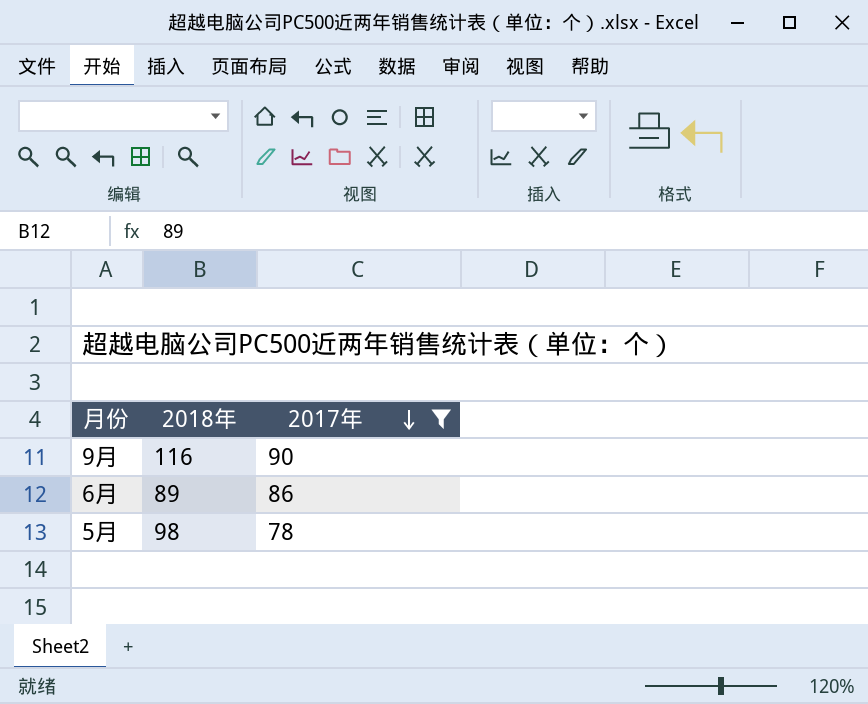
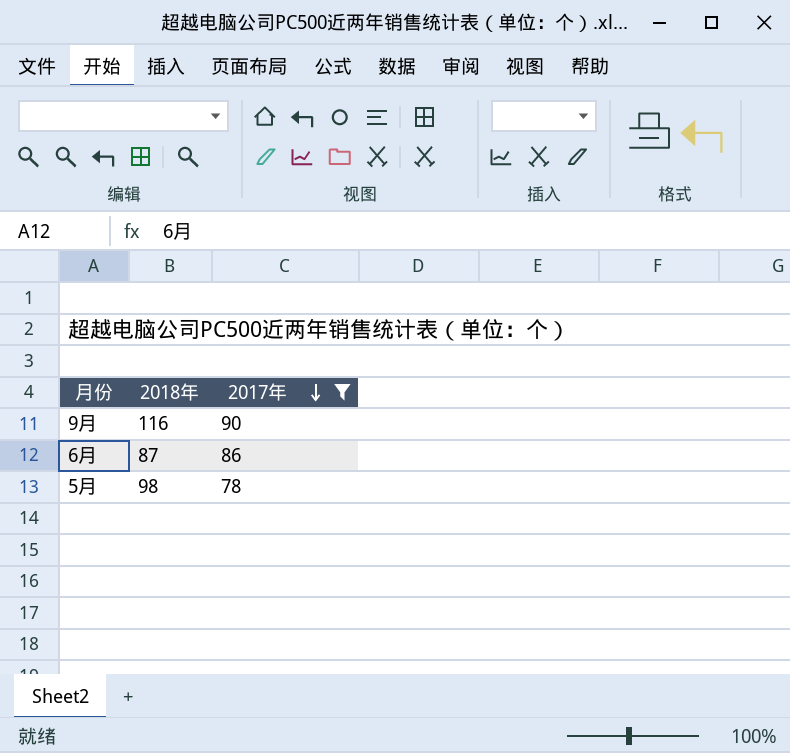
6月 | 2018年: 89 -> 87

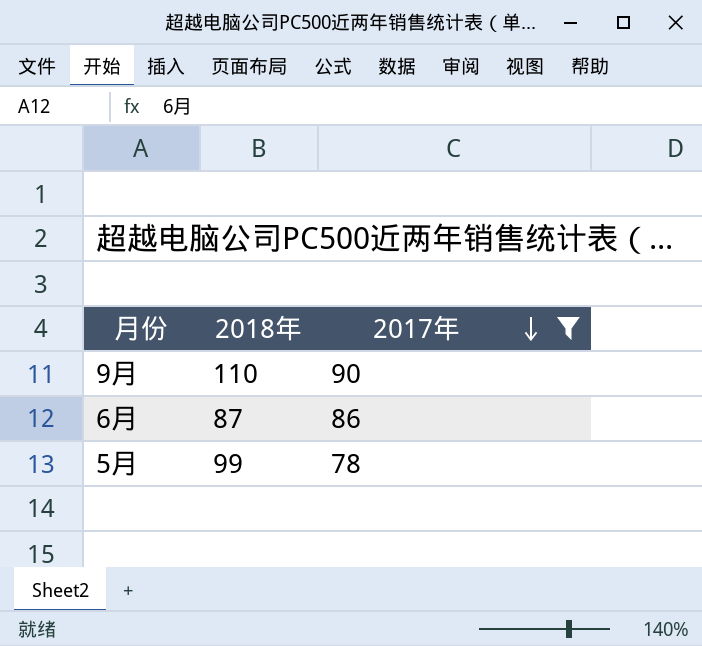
9月 | 2018年: 116 -> 110
5月 | 2018年: 98 -> 99

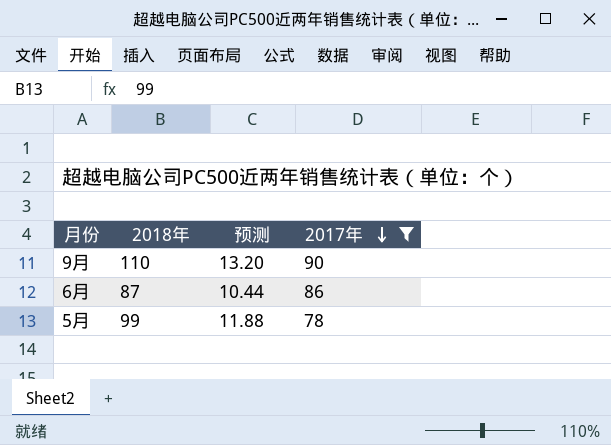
column 预测 | formula: none -> [2018年] * 0.12

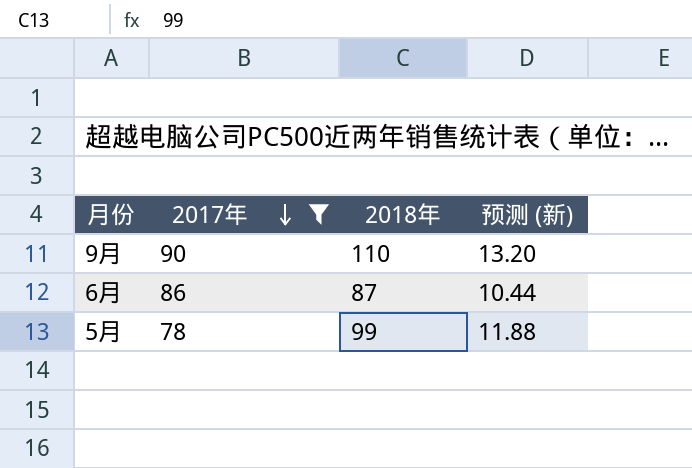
column 2017年 | position: 4 -> 2
column name: 预测 -> 预测 (新)

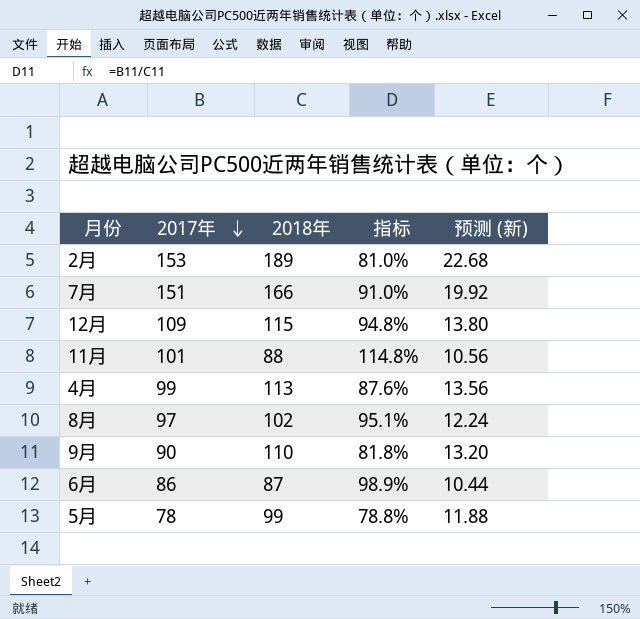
filter: 2017年 <= 90 -> none
column 指标 | formula: none -> [2017年] / [2018年]

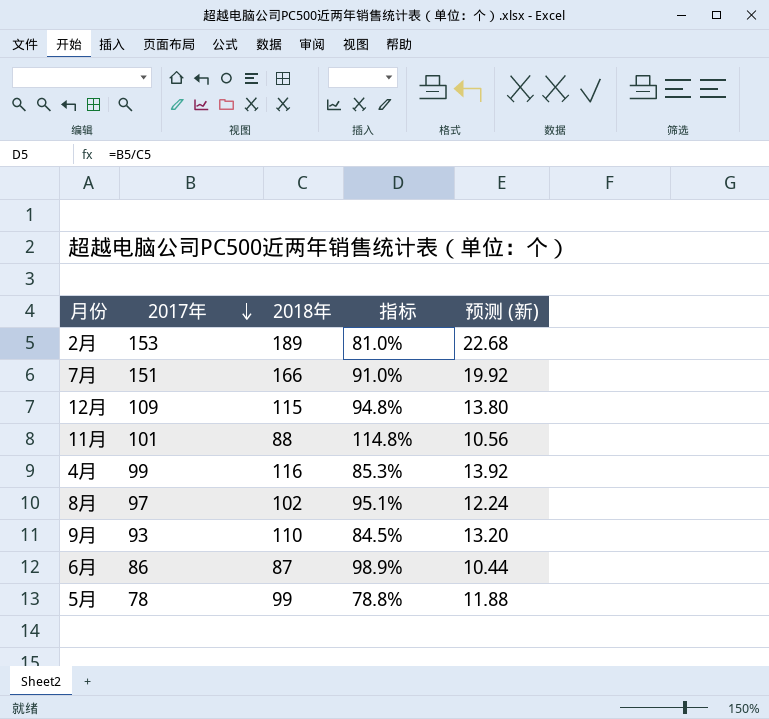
4月 | 2018年: 113 -> 116
4月 | 指标: 87.6% -> 85.3%
4月 | 预测 (新): 13.56 -> 13.92
9月 | 2017年: 90 -> 93
9月 | 指标: 81.8% -> 84.5%

